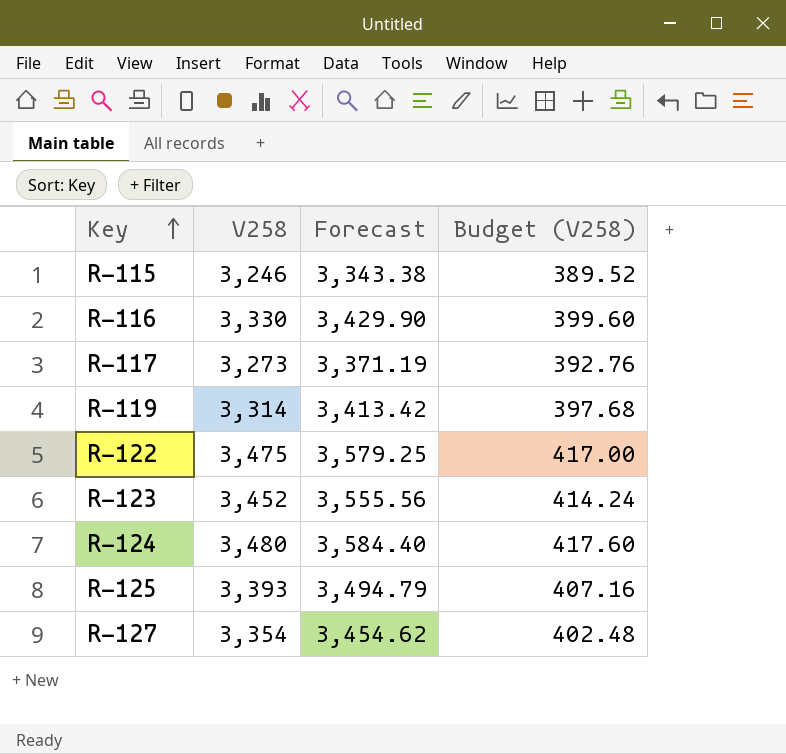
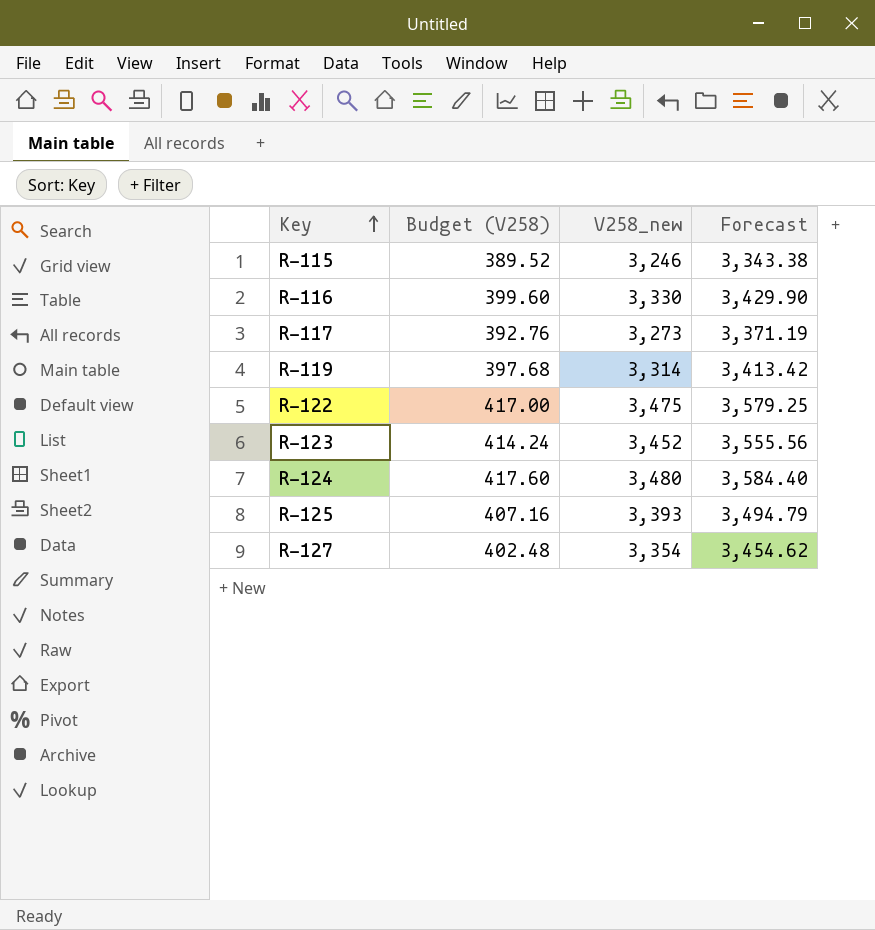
column Budget (V258) | position: 4 -> 2
column name: V258 -> V258_new

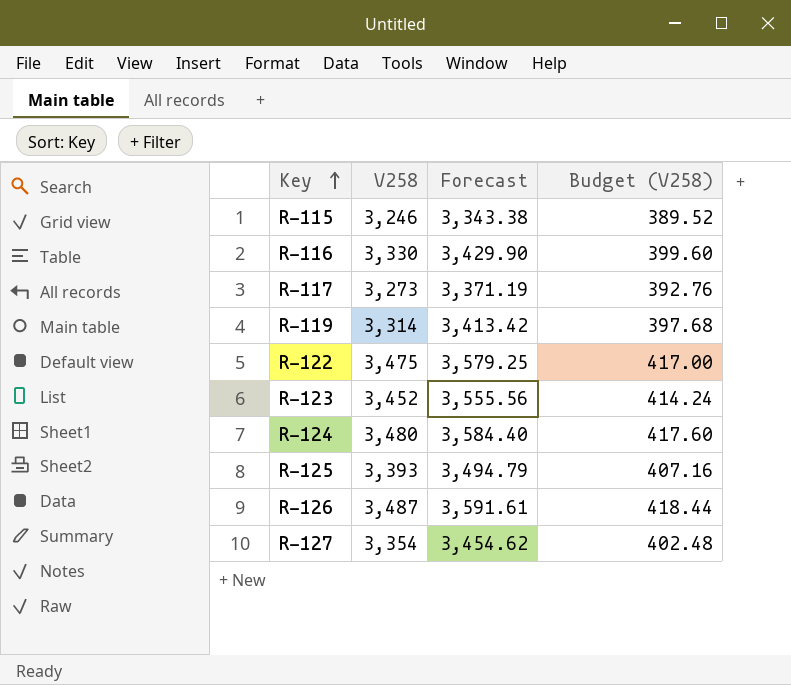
column name: V258_new -> V258
column Budget (V258) | position: 2 -> 4
row R-126: none -> 3,487 | 3,591.61 | 418.44

